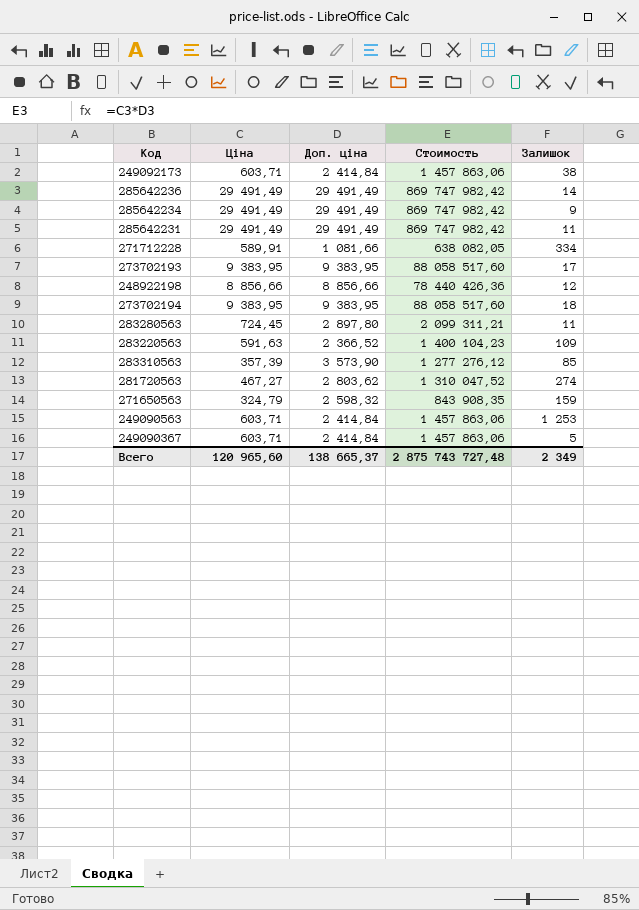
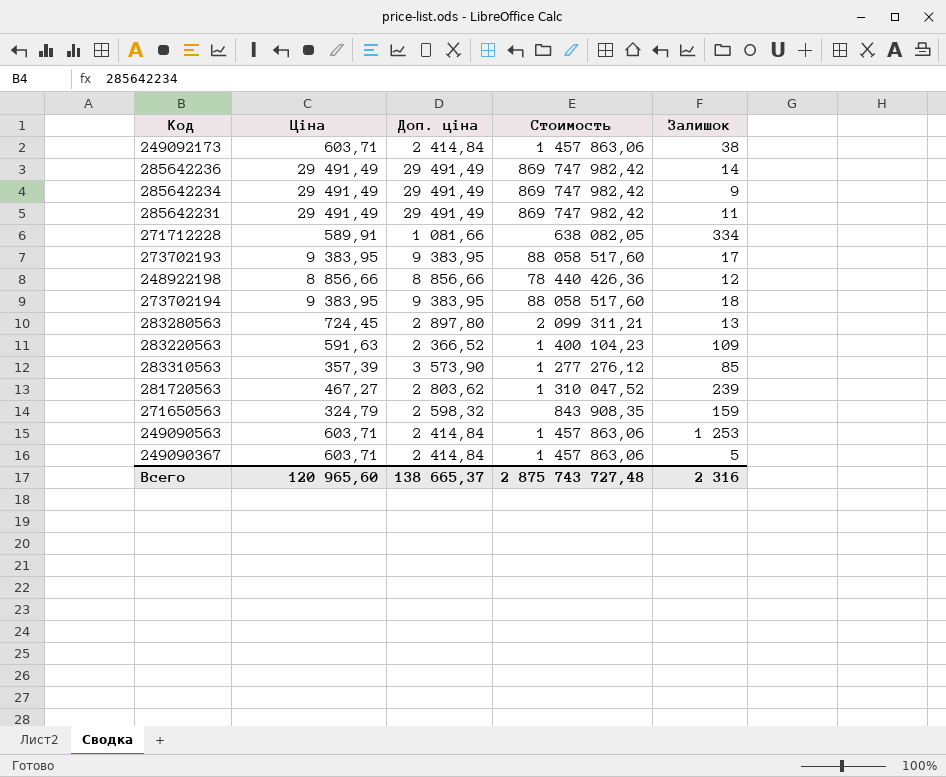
283280563 | Залишок: 11 -> 13
281720563 | Залишок: 274 -> 239
Всего | Залишок: 2 349 -> 2 316

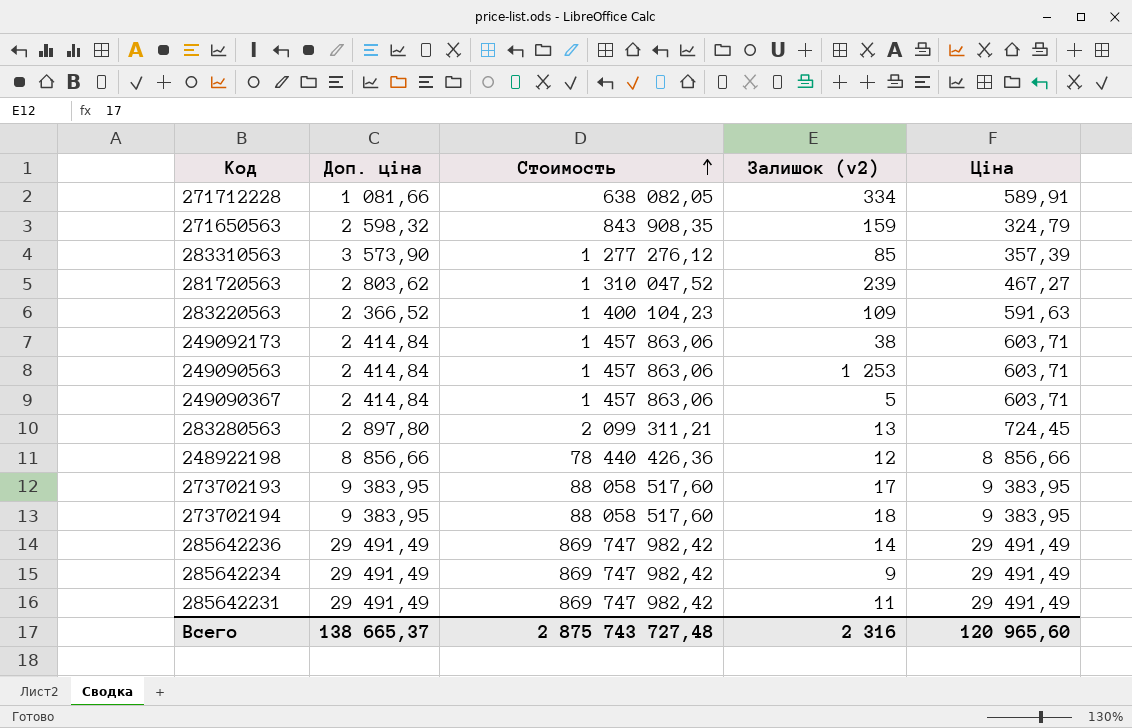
row order: none -> Стоимость ascending
column name: Залишок -> Залишок (v2)
column Ціна | position: 2 -> 5

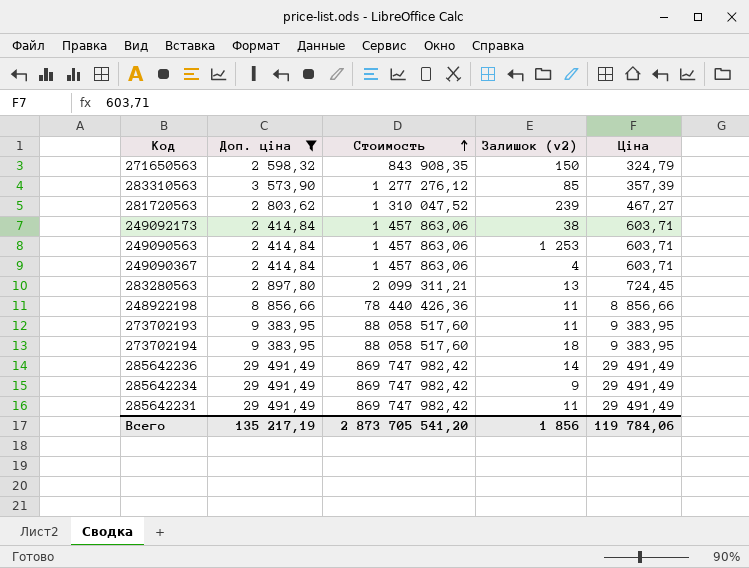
filter: none -> Доп. ціна >= 2 414,84
271650563 | Залишок (v2): 159 -> 150
249090367 | Залишок (v2): 5 -> 4
248922198 | Залишок (v2): 12 -> 11
273702193 | Залишок (v2): 17 -> 11
Всего | Доп. ціна: 138 665,37 -> 135 217,19
Всего | Стоимость: 2 875 743 727,48 -> 2 873 705 541,20
Всего | Залишок (v2): 2 316 -> 1 856
Всего | Ціна: 120 965,60 -> 119 784,06

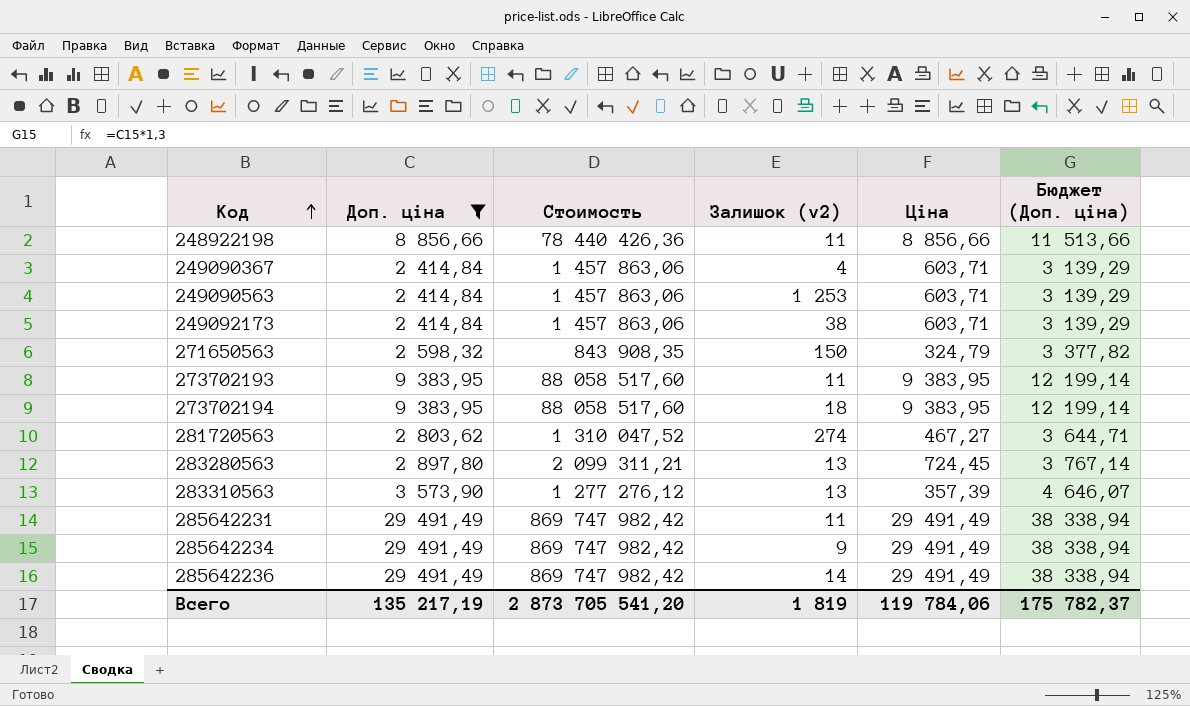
row order: Стоимость ascending -> Код ascending
column Бюджет (Доп. ціна) | formula: none -> [Доп. ціна] * 1,3
281720563 | Залишок (v2): 239 -> 274
283310563 | Залишок (v2): 85 -> 13
Всего | Залишок (v2): 1 856 -> 1 819

